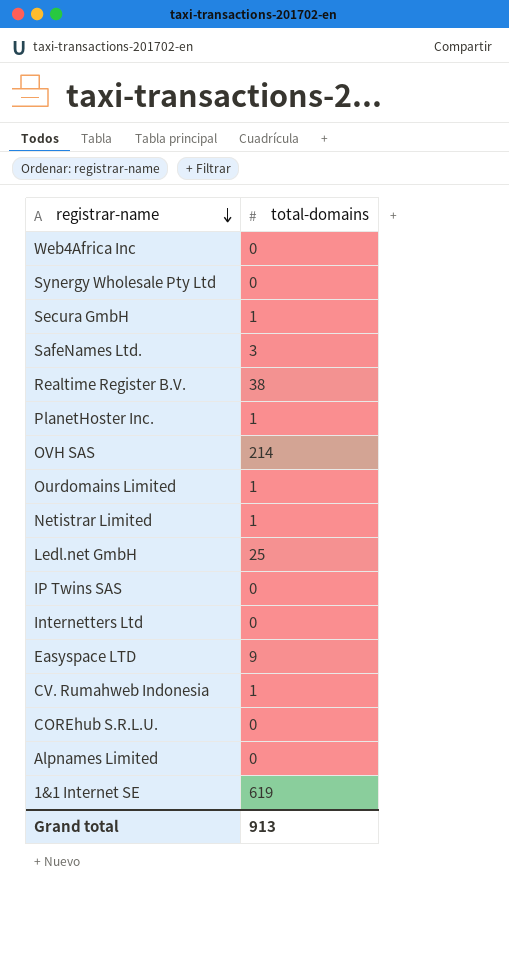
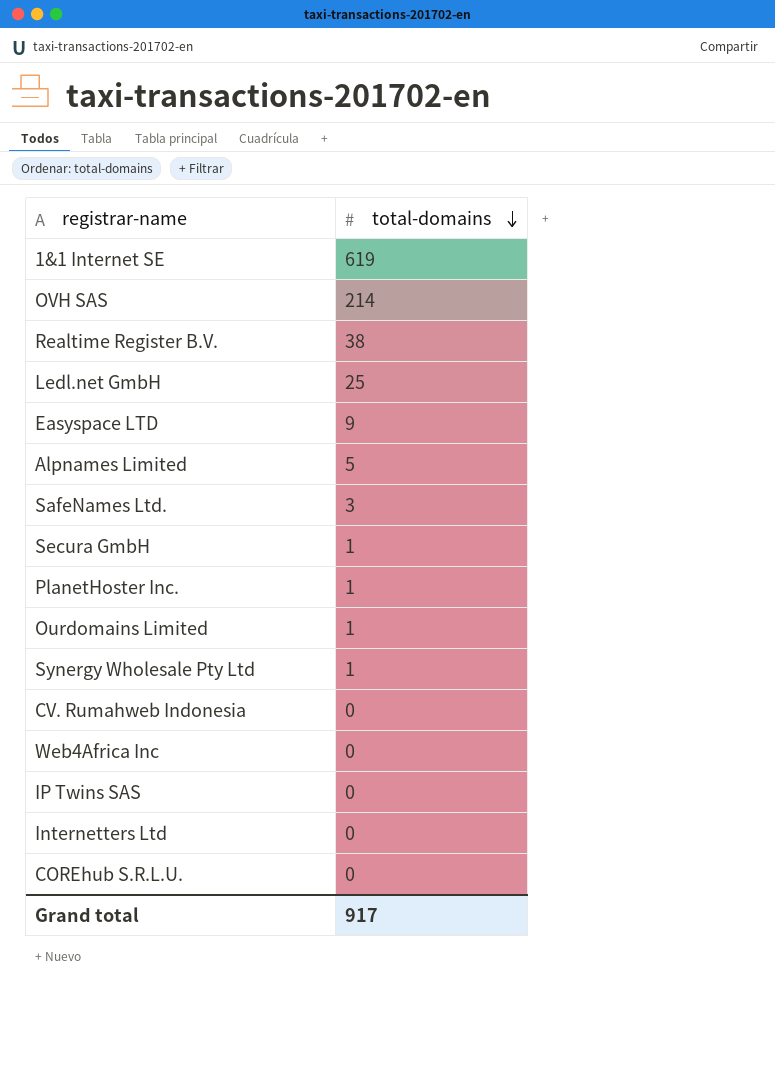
row order: registrar-name descending -> total-domains descending
row Netistrar Limited: 1 -> none
Alpnames Limited | total-domains: 0 -> 5
Synergy Wholesale Pty Ltd | total-domains: 0 -> 1
CV. Rumahweb Indonesia | total-domains: 1 -> 0
Grand total | total-domains: 913 -> 917

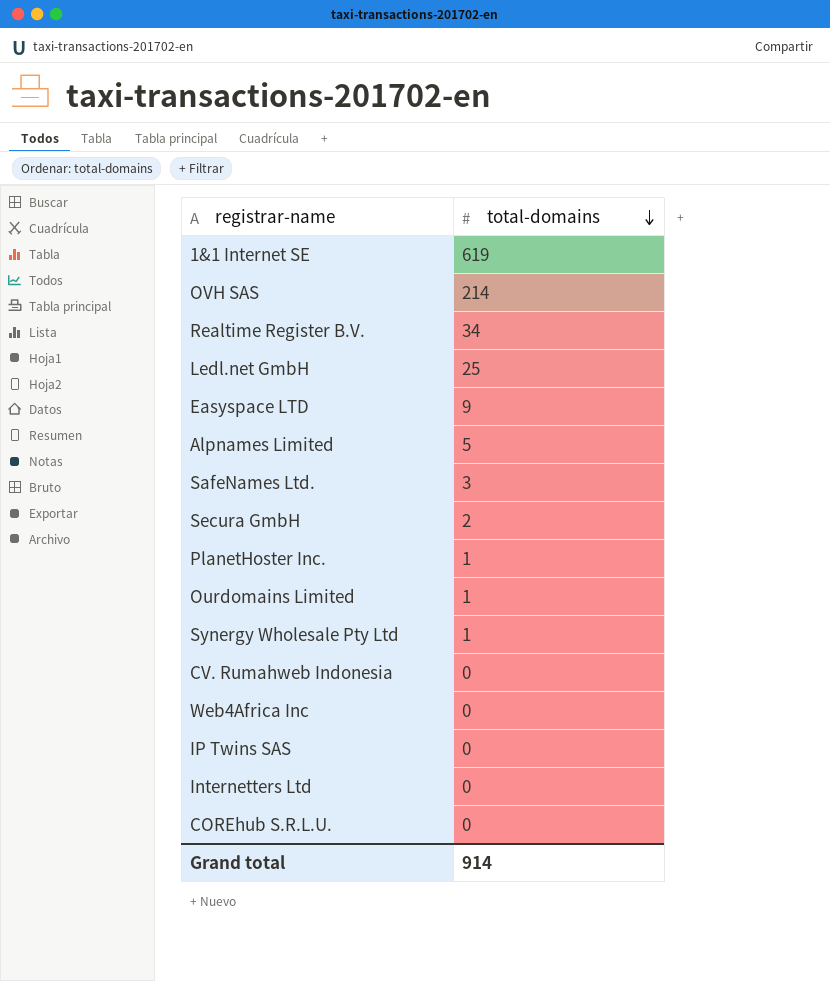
Realtime Register B.V. | total-domains: 38 -> 34
Secura GmbH | total-domains: 1 -> 2
Grand total | total-domains: 917 -> 914

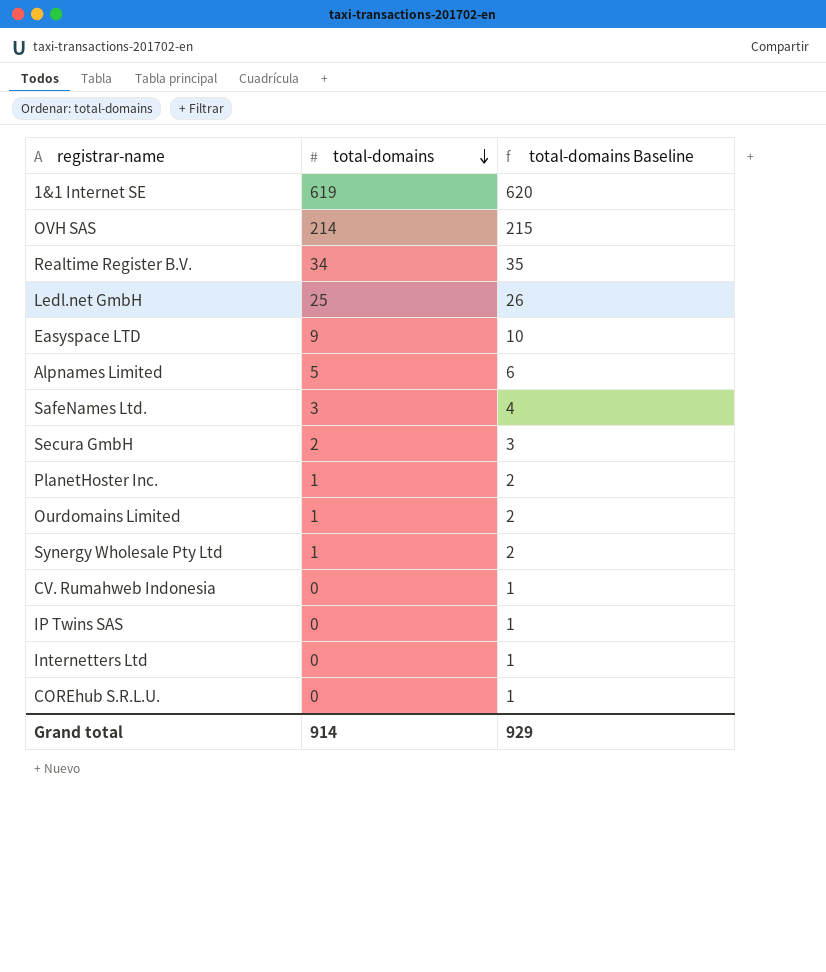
column total-domains Baseline | formula: none -> [total-domains] + 1
row Web4Africa Inc: 0 -> none

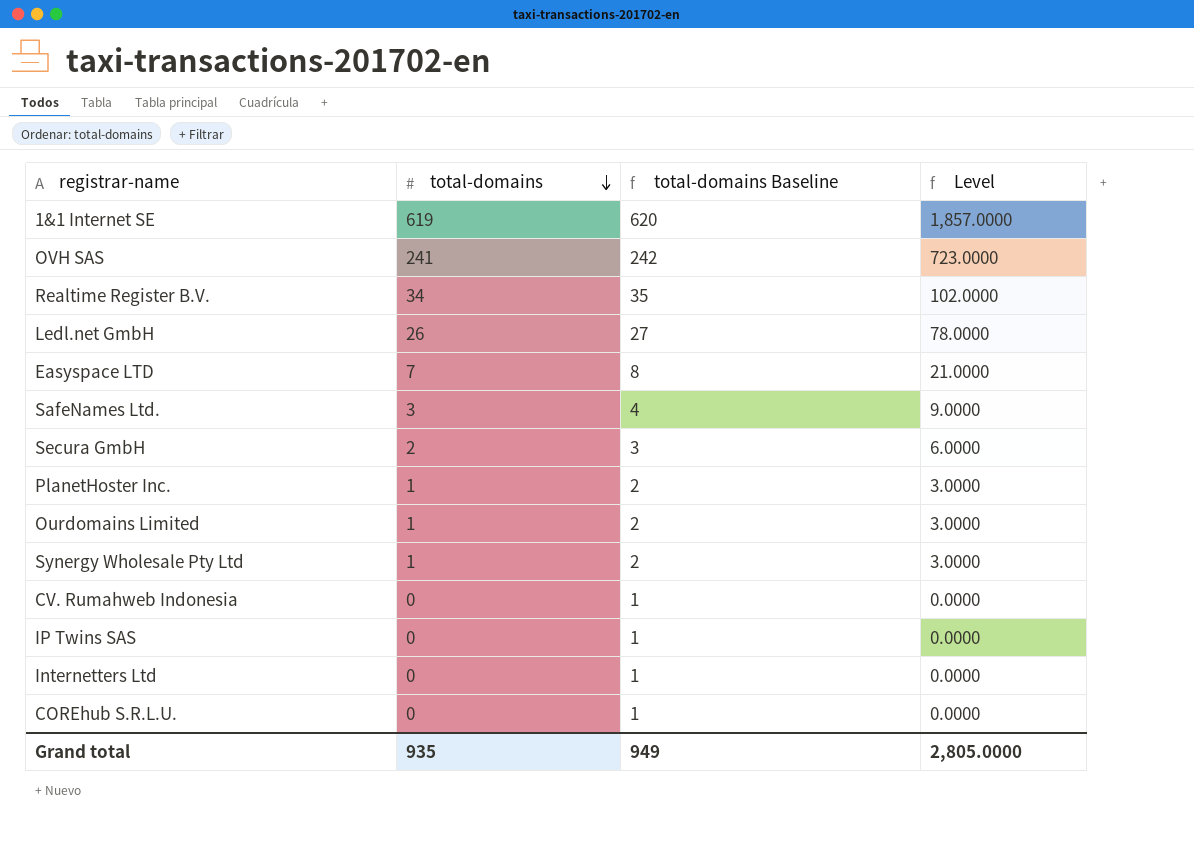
column Level | formula: none -> [total-domains] * 3
row Alpnames Limited: 5 | 6 -> none
OVH SAS | total-domains: 214 -> 241
OVH SAS | total-domains Baseline: 215 -> 242
Ledl.net GmbH | total-domains: 25 -> 26
Ledl.net GmbH | total-domains Baseline: 26 -> 27
Easyspace LTD | total-domains: 9 -> 7
Easyspace LTD | total-domains Baseline: 10 -> 8
Grand total | total-domains: 914 -> 935
Grand total | total-domains Baseline: 929 -> 949

